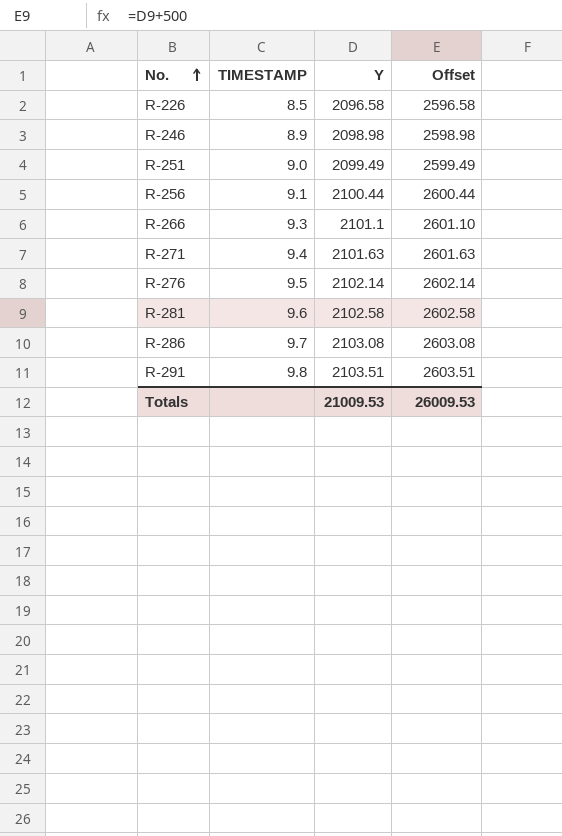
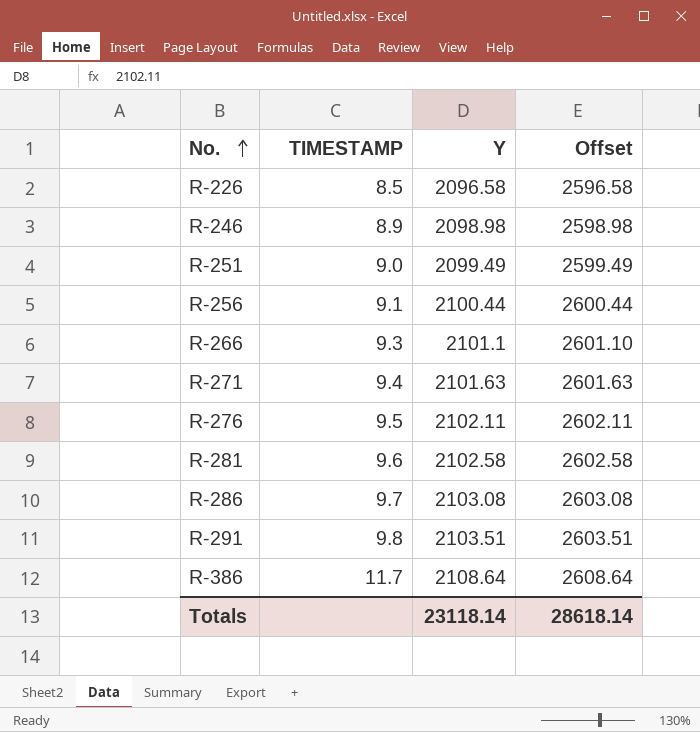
R-276 | Y: 2102.14 -> 2102.11
R-276 | Offset: 2602.14 -> 2602.11
row R-386: none -> 11.7 | 2108.64 | 2608.64
Totals | Y: 21009.53 -> 23118.14
Totals | Offset: 26009.53 -> 28618.14

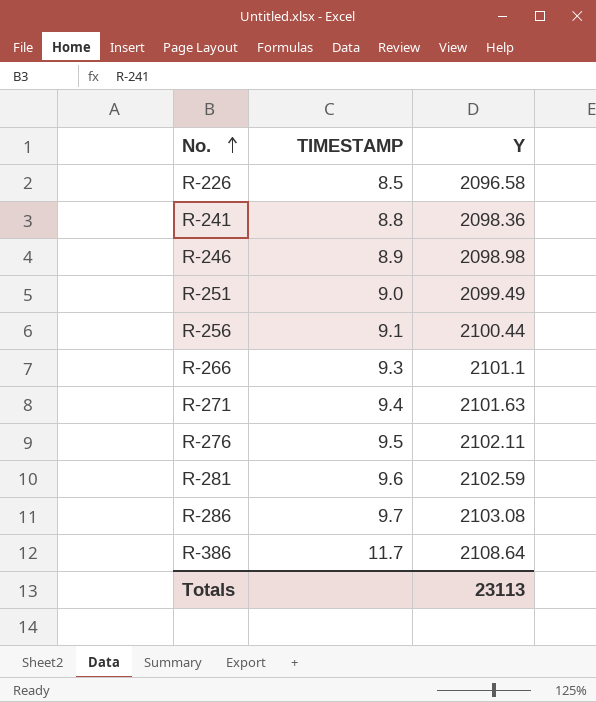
column Offset | formula: [Y] + 500 -> none
row R-291: 9.8 | 2103.51 | 2603.51 -> none
row R-241: none -> 8.8 | 2098.36
R-281 | Y: 2102.58 -> 2102.59
Totals | Y: 23118.14 -> 23113

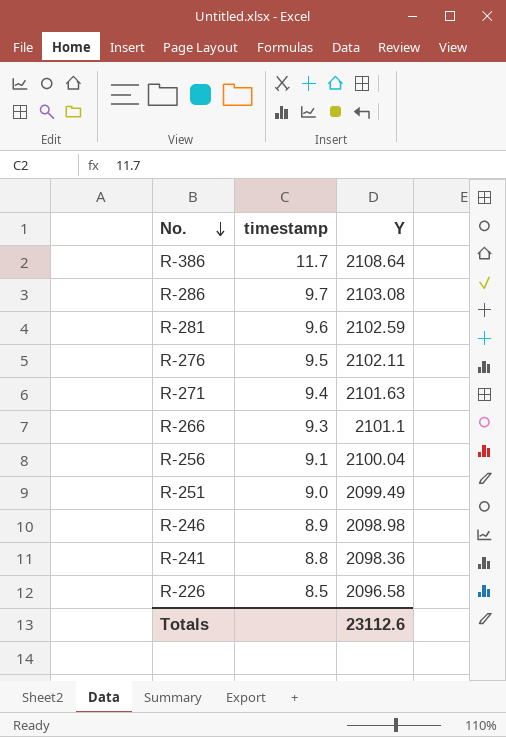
row order: No. ascending -> No. descending
column name: TIMESTAMP -> timestamp
R-256 | Y: 2100.44 -> 2100.04
Totals | Y: 23113 -> 23112.6

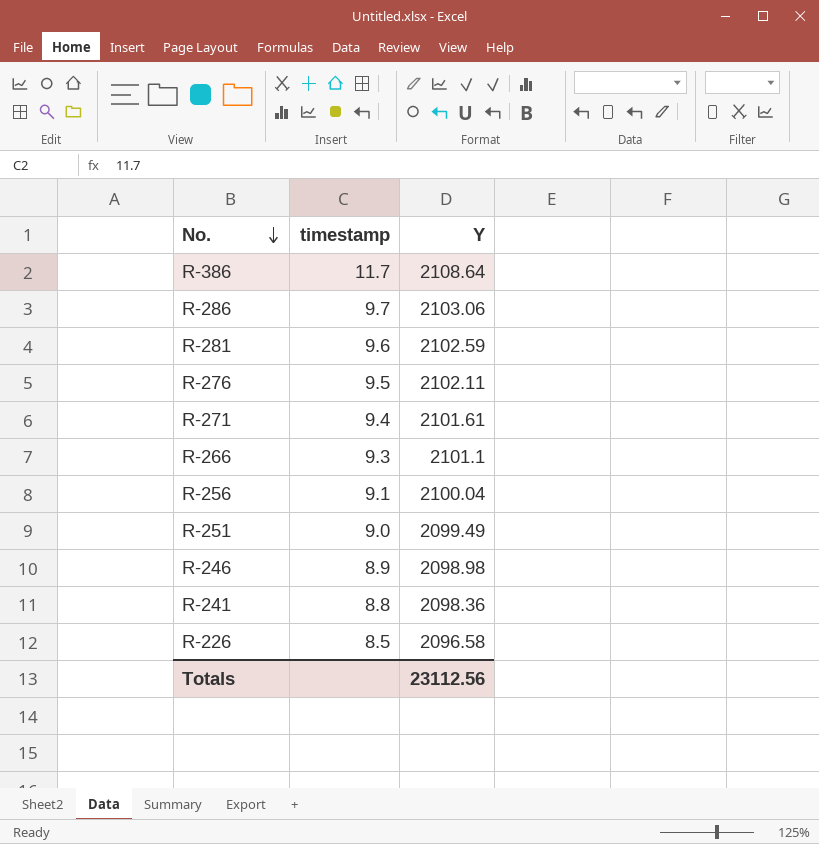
R-286 | Y: 2103.08 -> 2103.06
R-271 | Y: 2101.63 -> 2101.61
Totals | Y: 23112.6 -> 23112.56

